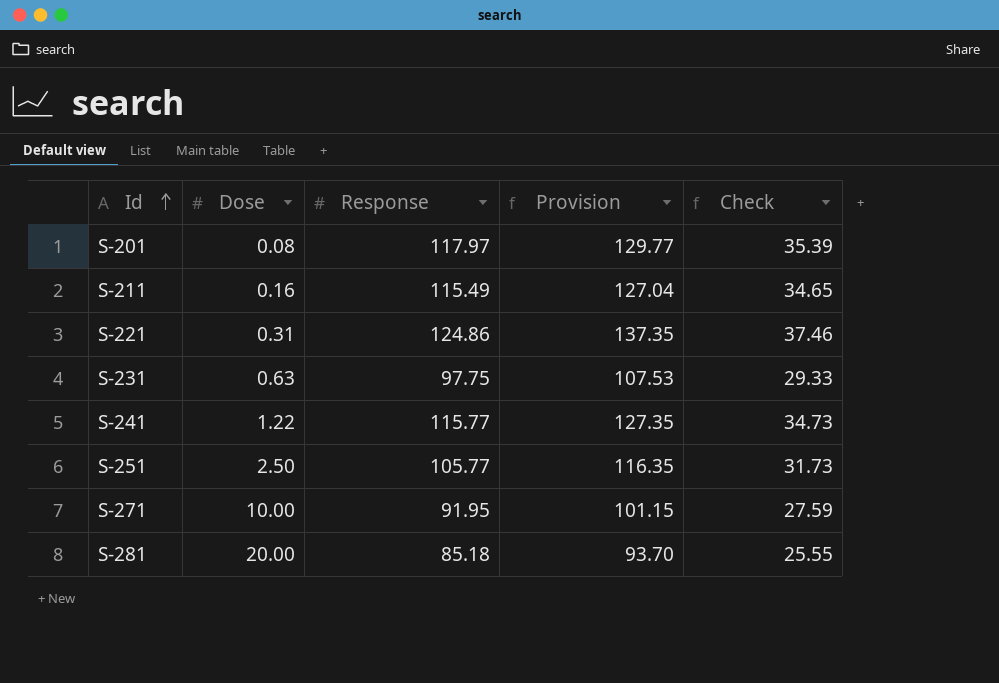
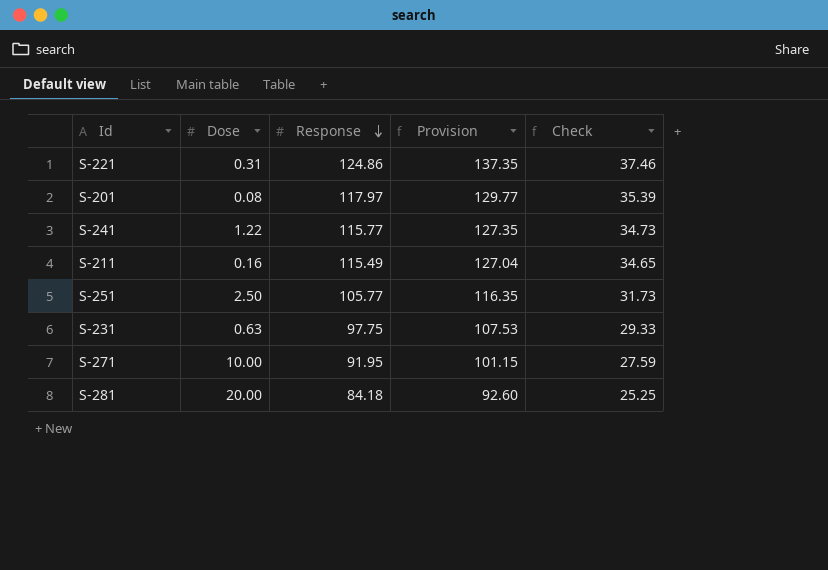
row order: Id ascending -> Response descending
S-281 | Response: 85.18 -> 84.18
S-281 | Provision: 93.70 -> 92.60
S-281 | Check: 25.55 -> 25.25

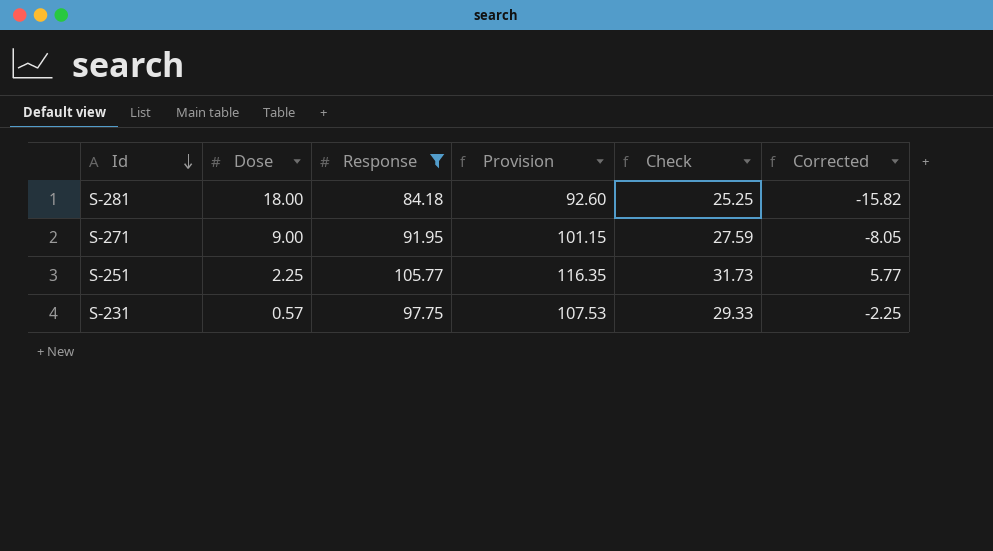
filter: none -> Response <= 105.77
row order: Response descending -> Id descending
column Corrected | formula: none -> [Response] - 100
S-281 | Dose: 20.00 -> 18.00
S-271 | Dose: 10.00 -> 9.00
S-251 | Dose: 2.50 -> 2.25
S-231 | Dose: 0.63 -> 0.57

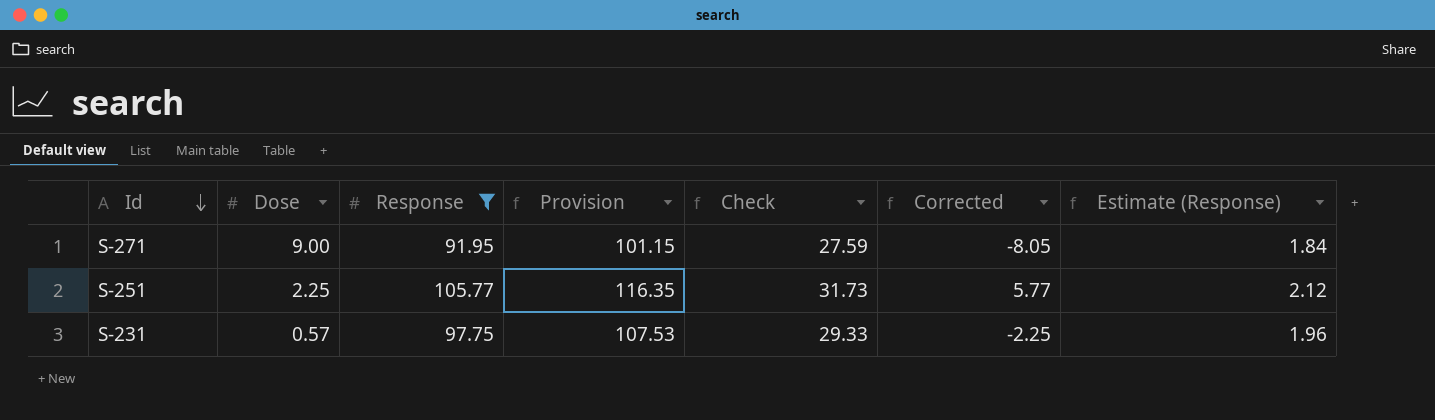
column Estimate (Response) | formula: none -> [Response] * 0.02
row S-281: 18.00 | 84.18 | 92.60 | 25.25 | -15.82 -> none

